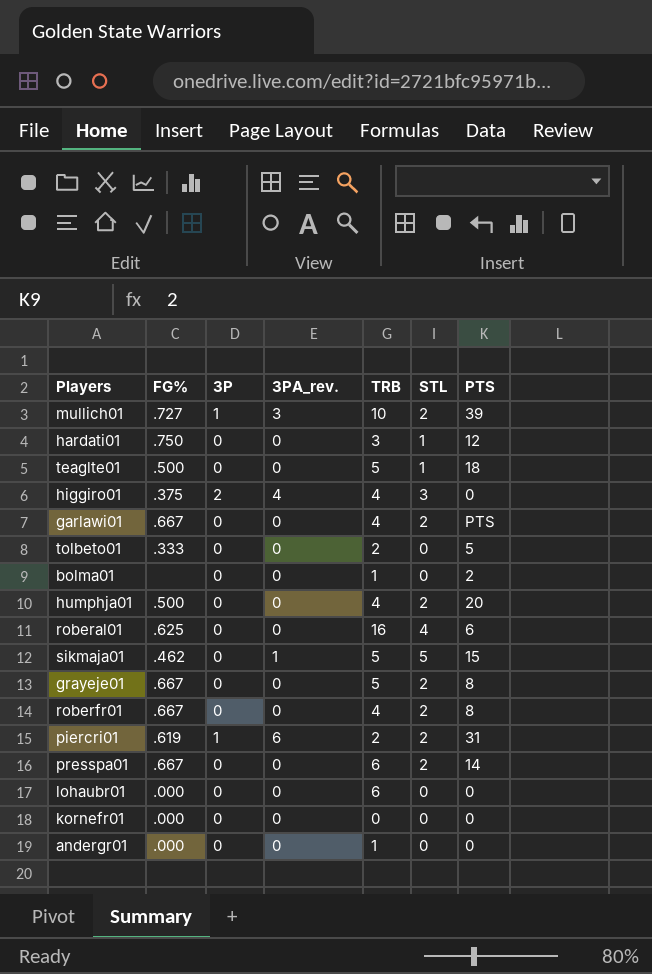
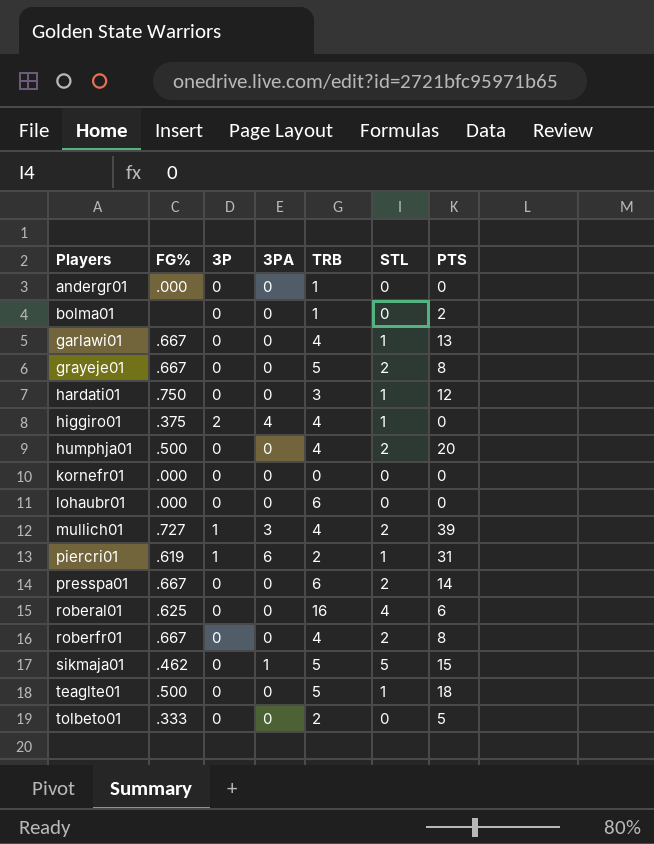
row order: none -> Players ascending
column name: 3PA_rev. -> 3PA
garlawi01 | STL: 2 -> 1
garlawi01 | PTS: PTS -> 13
higgiro01 | STL: 3 -> 1
mullich01 | TRB: 10 -> 4
piercri01 | STL: 2 -> 1

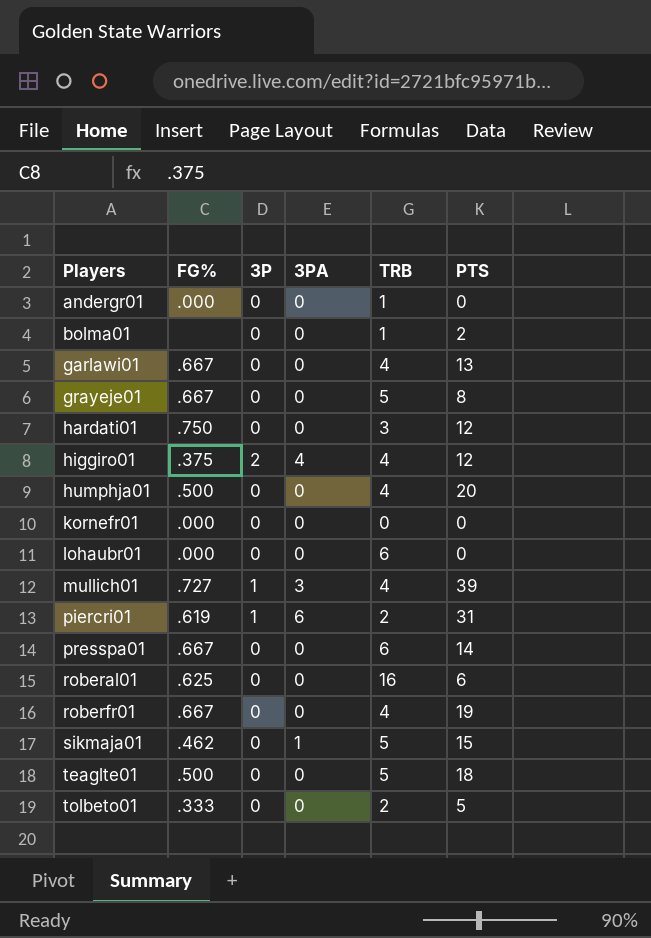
column STL | position: 6 -> none
higgiro01 | PTS: 0 -> 12
roberfr01 | PTS: 8 -> 19

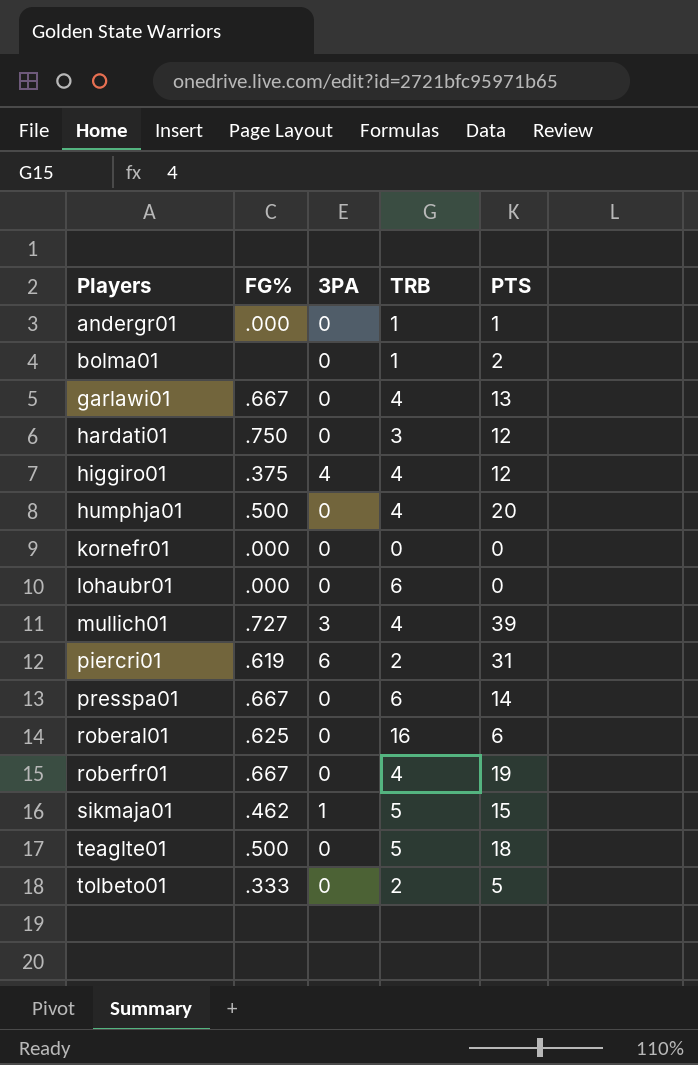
column 3P | position: 3 -> none
row grayeje01: .667 | 0 | 0 | 5 | 8 -> none
andergr01 | PTS: 0 -> 1

